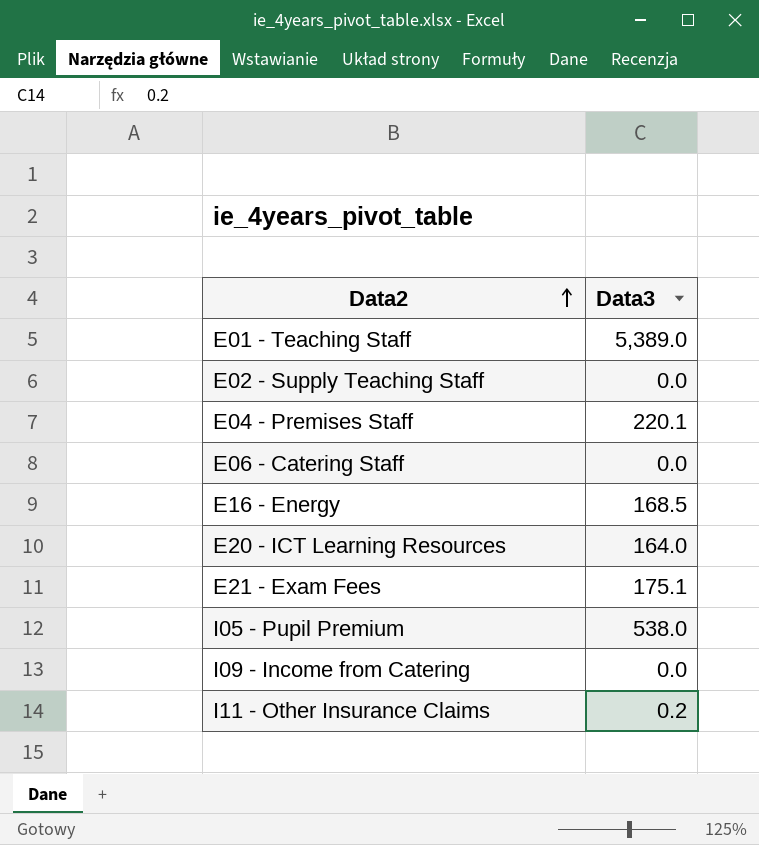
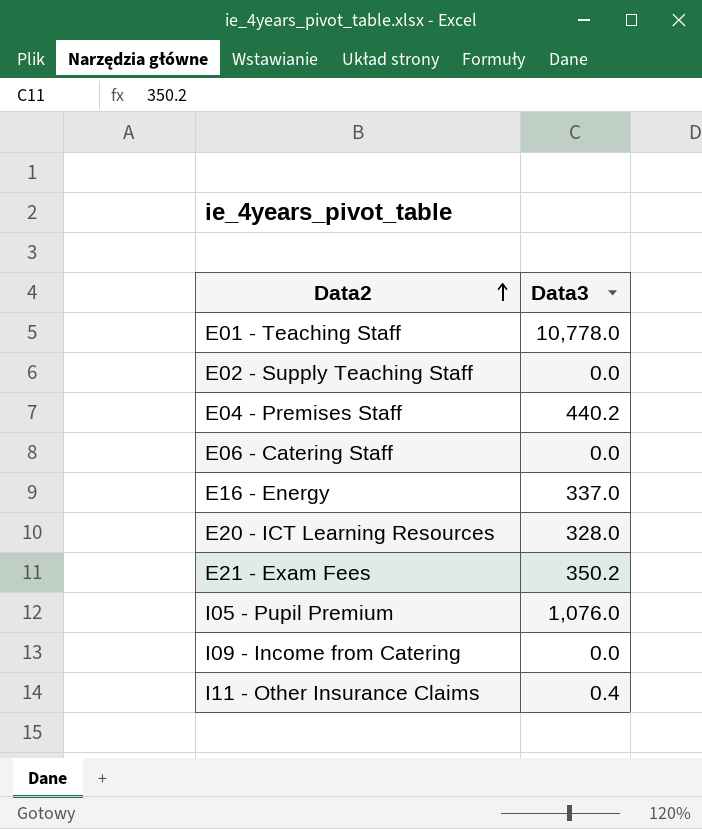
E01 - Teaching Staff | Data3: 5,389.0 -> 10,778.0
E04 - Premises Staff | Data3: 220.1 -> 440.2
E16 - Energy | Data3: 168.5 -> 337.0
E20 - ICT Learning Resources | Data3: 164.0 -> 328.0
E21 - Exam Fees | Data3: 175.1 -> 350.2
I05 - Pupil Premium | Data3: 538.0 -> 1,076.0
I11 - Other Insurance Claims | Data3: 0.2 -> 0.4

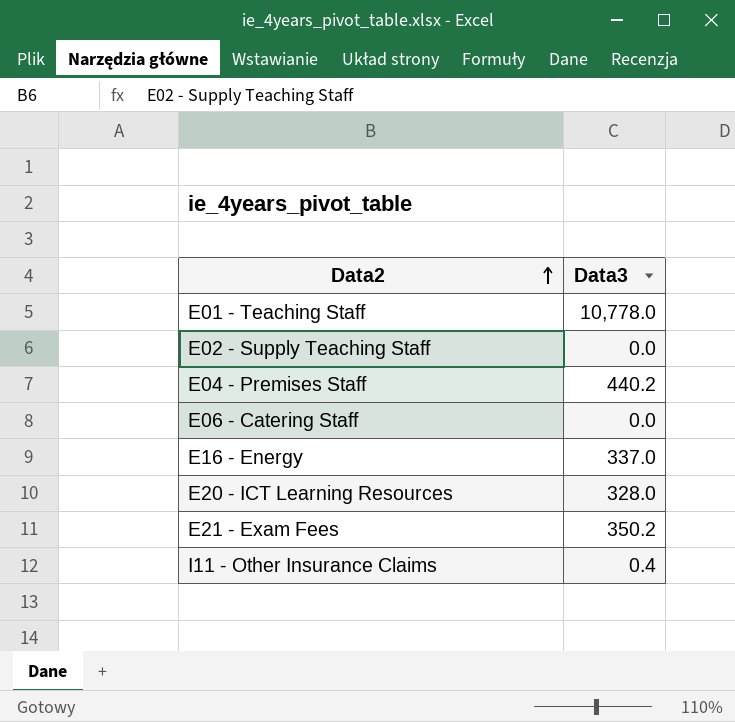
row I05 - Pupil Premium: 1,076.0 -> none
row I09 - Income from Catering: 0.0 -> none

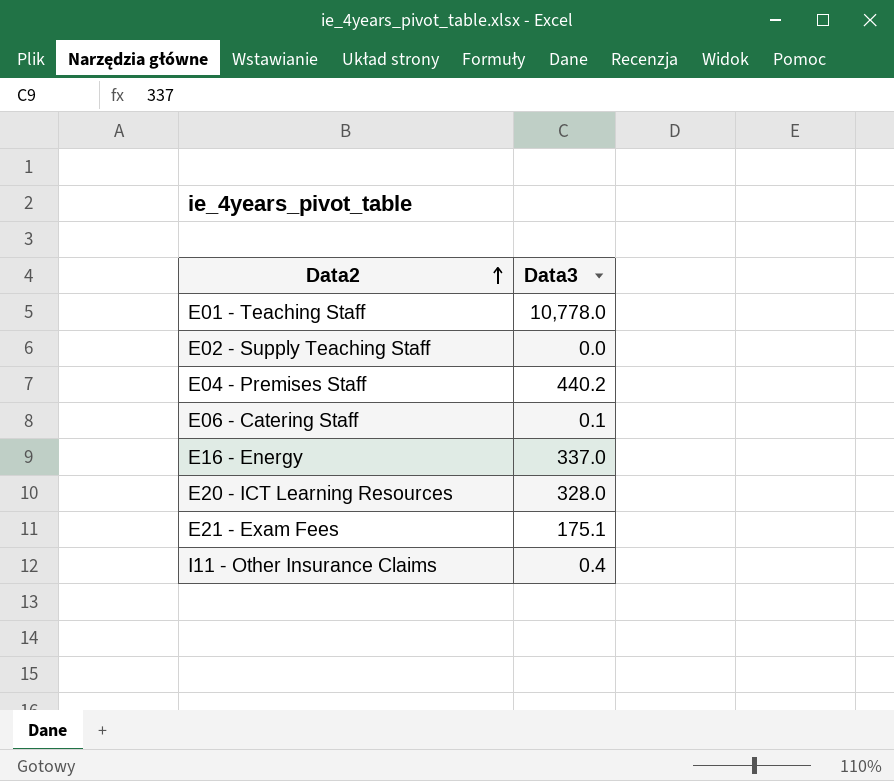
E06 - Catering Staff | Data3: 0.0 -> 0.1
E21 - Exam Fees | Data3: 350.2 -> 175.1

